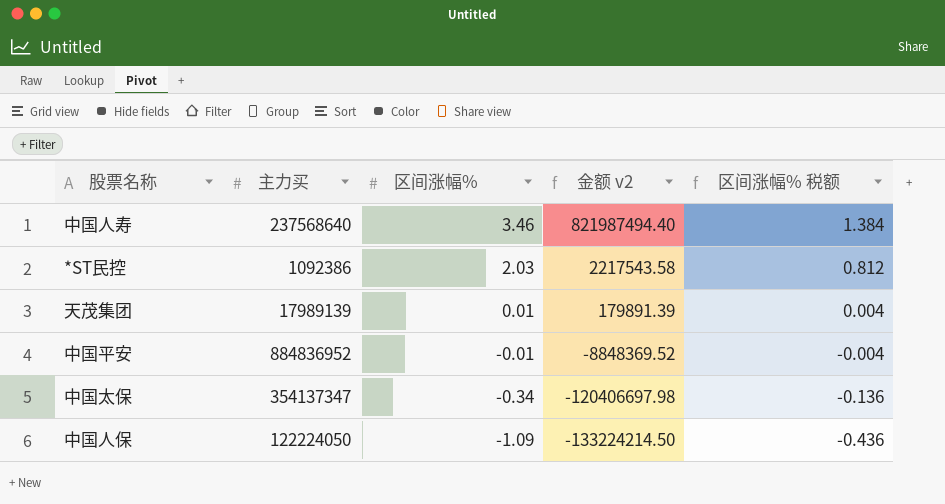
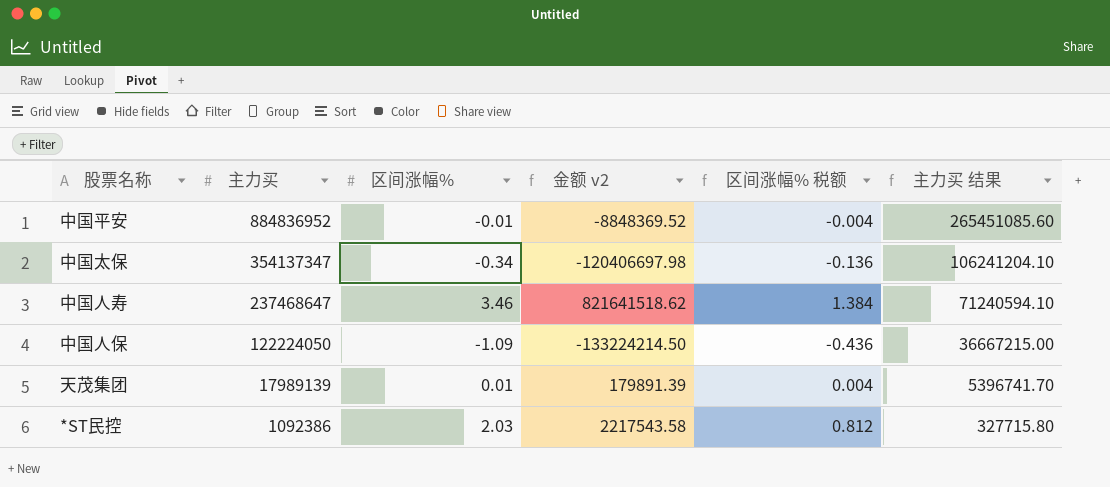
row order: 区间涨幅% descending -> 主力买 descending
column 主力买 结果 | formula: none -> [主力买] * 0.3
中国人寿 | 主力买: 237568640 -> 237468647
中国人寿 | 金额 v2: 821987494.40 -> 821641518.62

